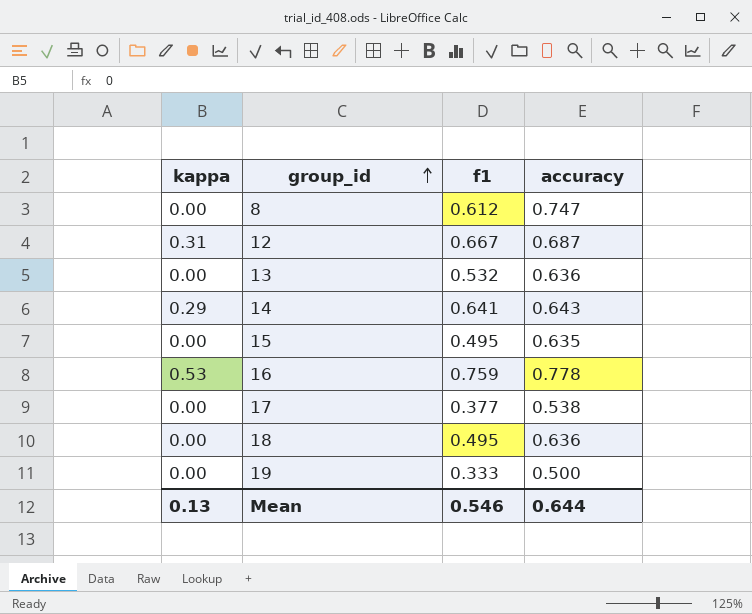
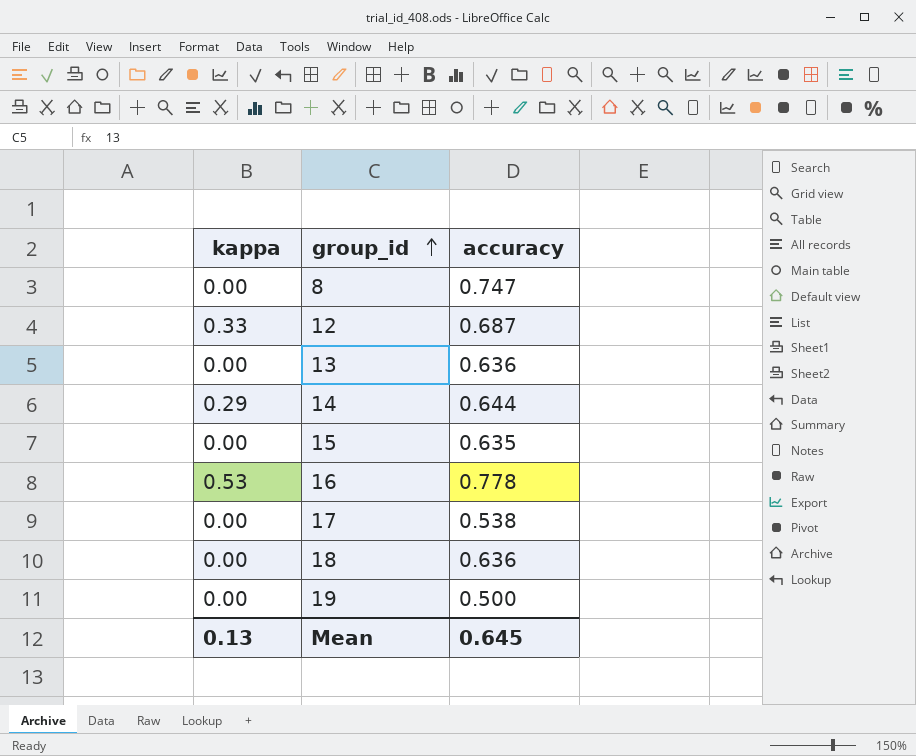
column f1 | position: 3 -> none
12 | kappa: 0.31 -> 0.33
14 | accuracy: 0.643 -> 0.644
Mean | accuracy: 0.644 -> 0.645

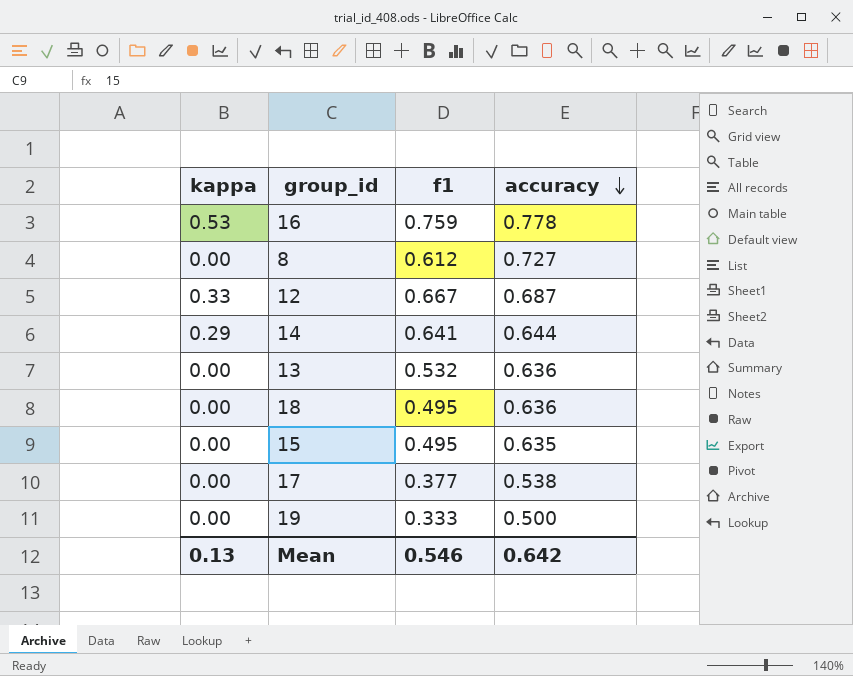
row order: group_id ascending -> accuracy descending
column f1 | position: none -> 3
8 | accuracy: 0.747 -> 0.727
Mean | accuracy: 0.645 -> 0.642

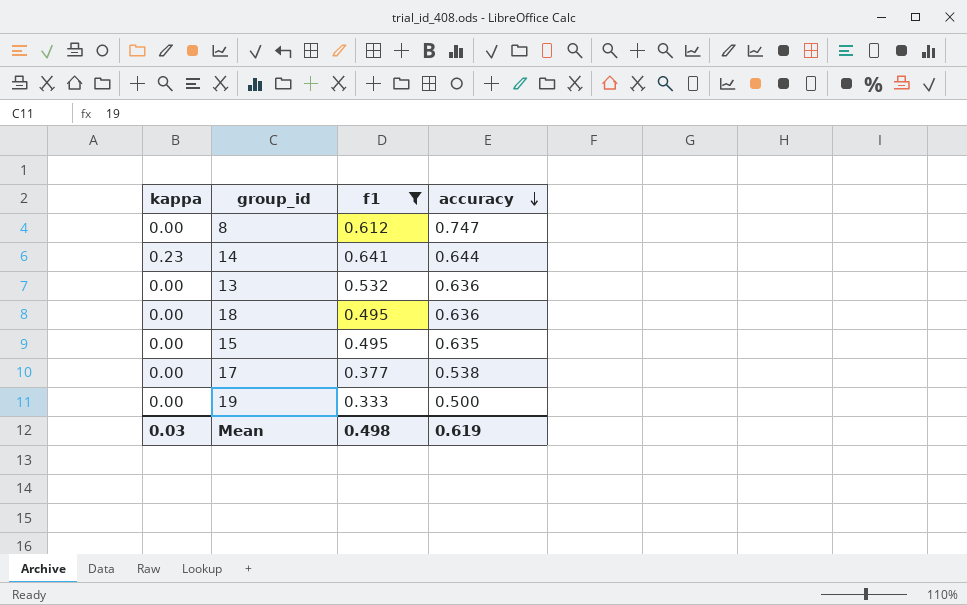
filter: none -> f1 <= 0.641
8 | accuracy: 0.727 -> 0.747
14 | kappa: 0.29 -> 0.23
Mean | kappa: 0.13 -> 0.03
Mean | f1: 0.546 -> 0.498
Mean | accuracy: 0.642 -> 0.619

